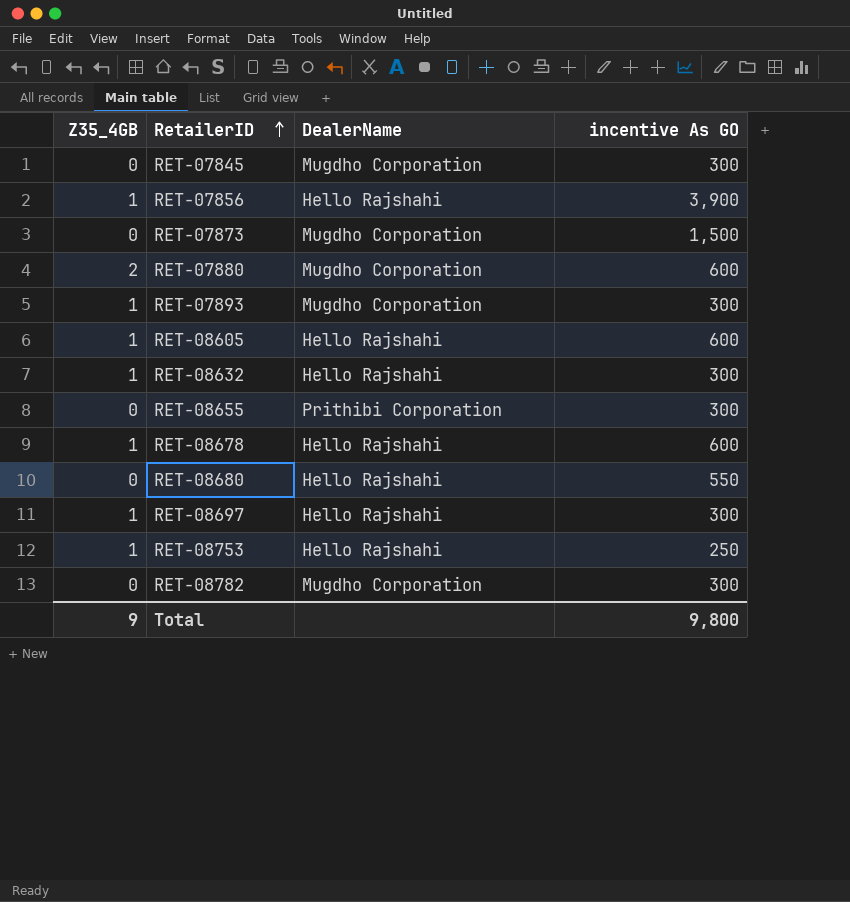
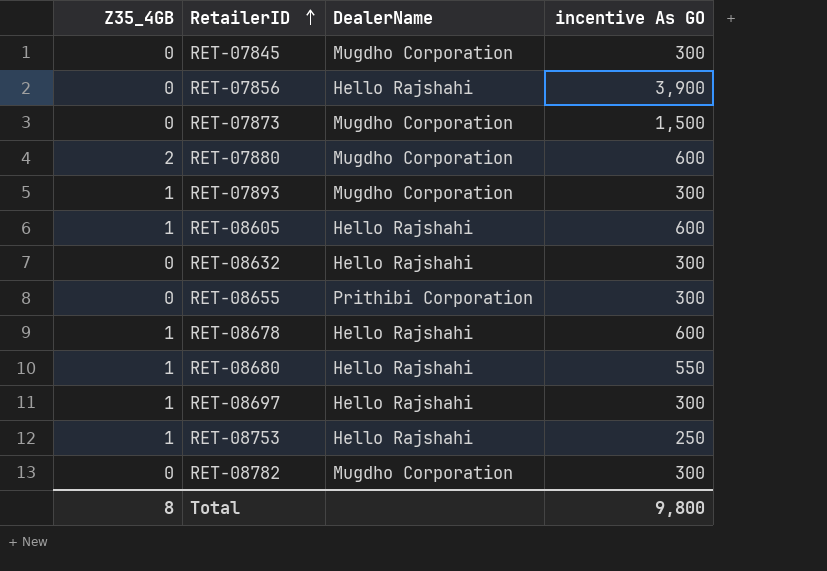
RET-07856 | Z35_4GB: 1 -> 0
RET-08632 | Z35_4GB: 1 -> 0
RET-08680 | Z35_4GB: 0 -> 1
Total | Z35_4GB: 9 -> 8

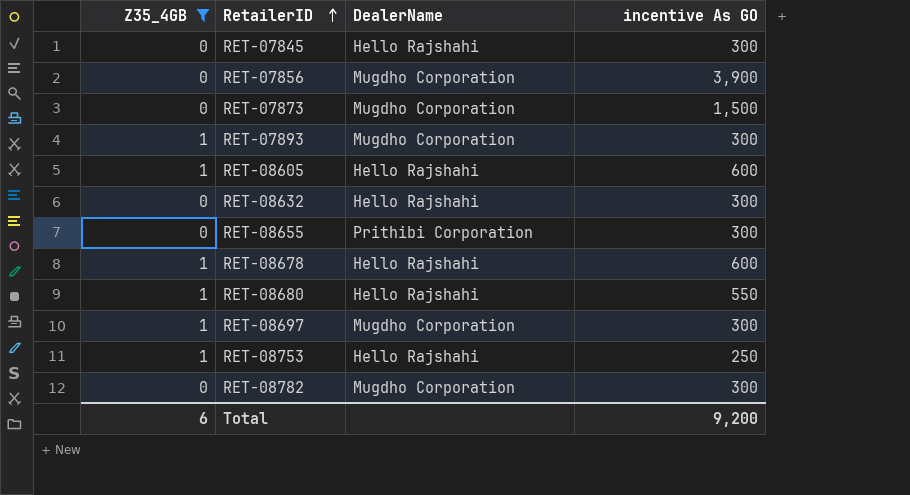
filter: none -> Z35_4GB != 2
RET-07845 | DealerName: Mugdho Corporation -> Hello Rajshahi
RET-07856 | DealerName: Hello Rajshahi -> Mugdho Corporation
RET-08697 | DealerName: Hello Rajshahi -> Mugdho Corporation
Total | Z35_4GB: 8 -> 6
Total | incentive As GO: 9,800 -> 9,200

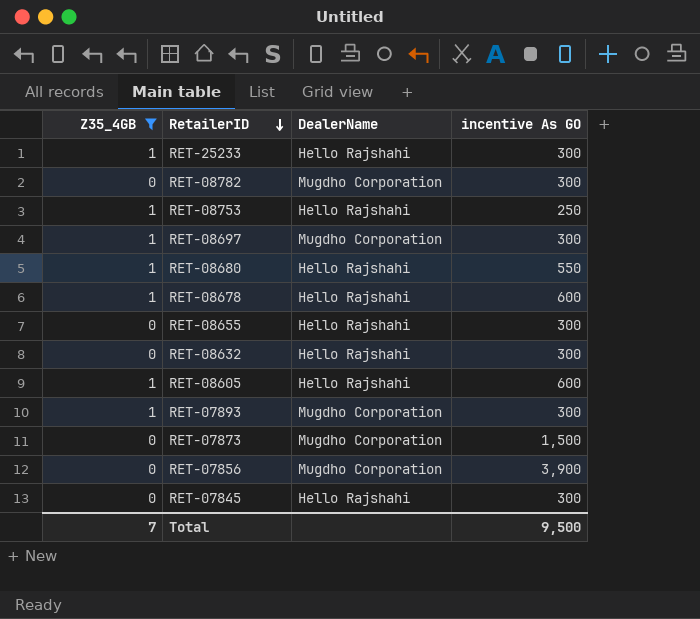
row order: RetailerID ascending -> RetailerID descending
row RET-25233: none -> 1 | Hello Rajshahi | 300
RET-08655 | DealerName: Prithibi Corporation -> Hello Rajshahi
Total | Z35_4GB: 6 -> 7
Total | incentive As GO: 9,200 -> 9,500

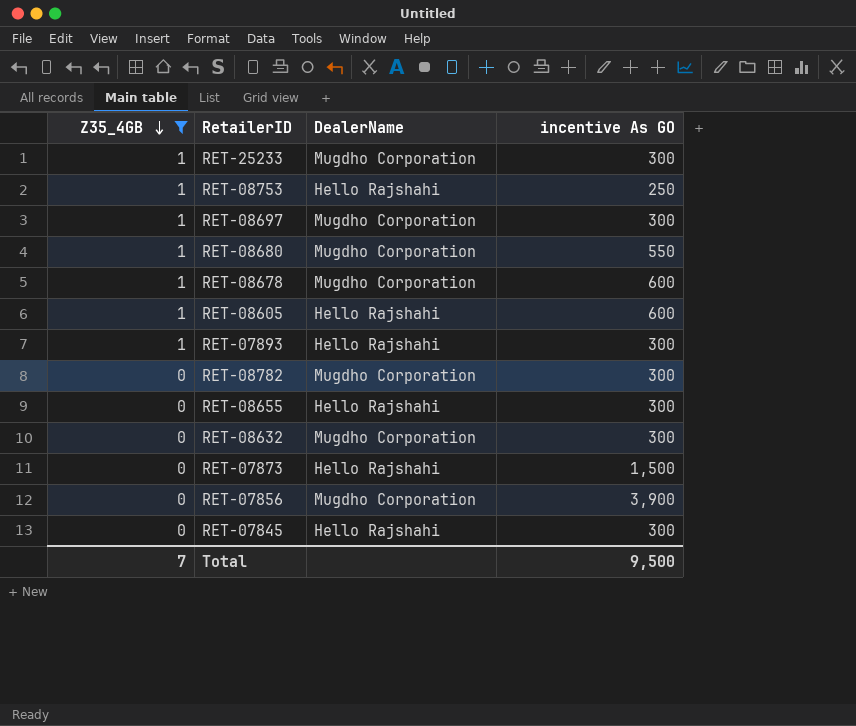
row order: RetailerID descending -> Z35_4GB descending
RET-25233 | DealerName: Hello Rajshahi -> Mugdho Corporation
RET-08680 | DealerName: Hello Rajshahi -> Mugdho Corporation
RET-08678 | DealerName: Hello Rajshahi -> Mugdho Corporation
RET-07893 | DealerName: Mugdho Corporation -> Hello Rajshahi
RET-08632 | DealerName: Hello Rajshahi -> Mugdho Corporation
RET-07873 | DealerName: Mugdho Corporation -> Hello Rajshahi

